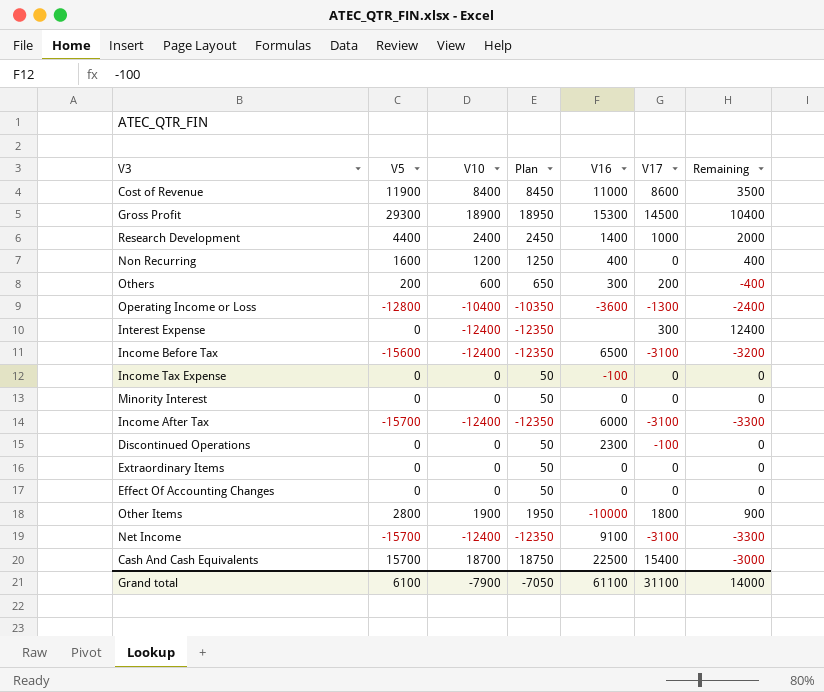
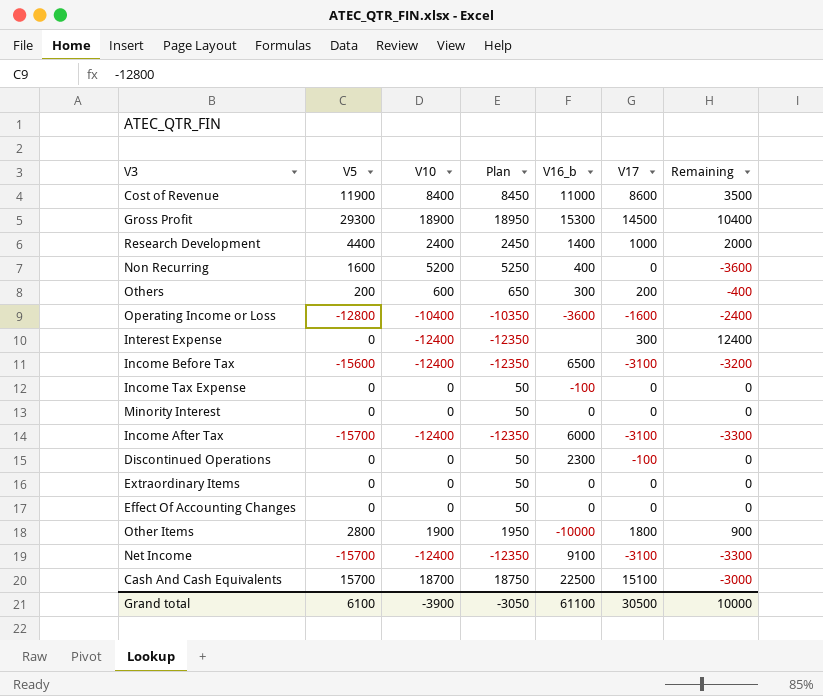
column name: V16 -> V16_b
Non Recurring | V10: 1200 -> 5200
Non Recurring | Plan: 1250 -> 5250
Non Recurring | Remaining: 400 -> -3600
Operating Income or Loss | V17: -1300 -> -1600
Cash And Cash Equivalents | V17: 15400 -> 15100
Grand total | V10: -7900 -> -3900
Grand total | Plan: -7050 -> -3050
Grand total | V17: 31100 -> 30500
Grand total | Remaining: 14000 -> 10000

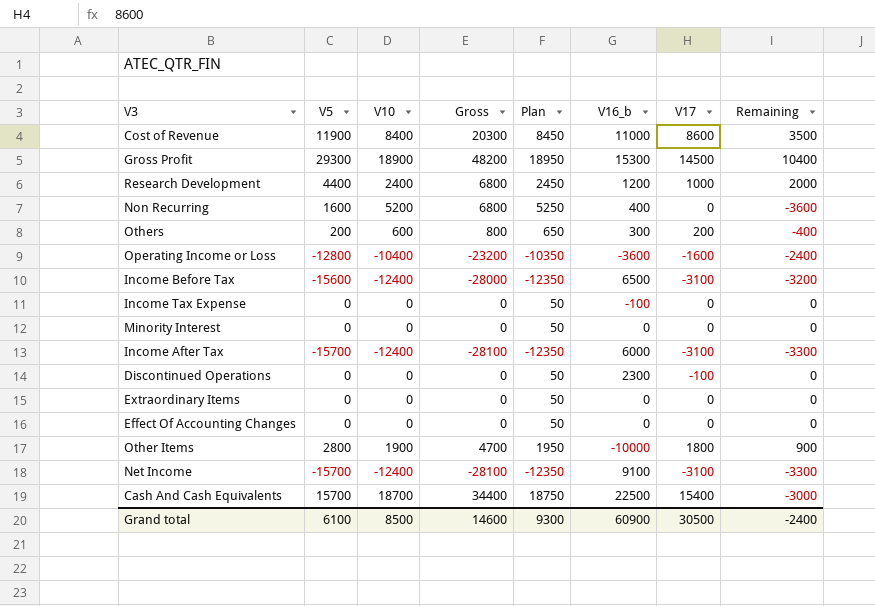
column Gross | formula: none -> [V5] + [V10]
row Interest Expense: 0 | -12400 | -12350 | none | 300 | 12400 -> none
Research Development | V16_b: 1400 -> 1200
Cash And Cash Equivalents | V17: 15100 -> 15400
Grand total | V10: -3900 -> 8500
Grand total | Plan: -3050 -> 9300
Grand total | V16_b: 61100 -> 60900
Grand total | Remaining: 10000 -> -2400

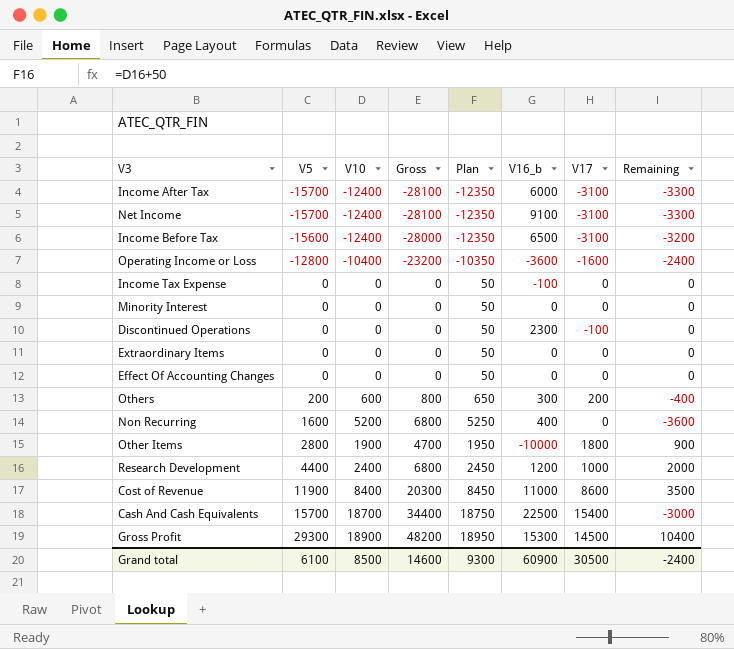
row order: none -> V5 ascending

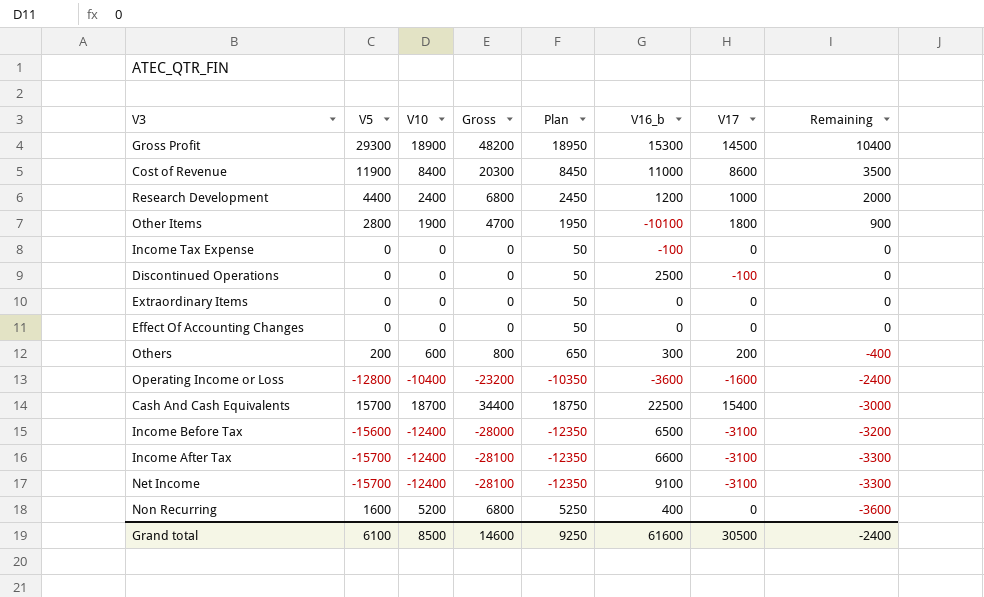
row order: V5 ascending -> Remaining descending
row Minority Interest: 0 | 0 | 0 | 50 | 0 | 0 | 0 -> none
Other Items | V16_b: -10000 -> -10100
Discontinued Operations | V16_b: 2300 -> 2500
Income After Tax | V16_b: 6000 -> 6600
Grand total | Plan: 9300 -> 9250
Grand total | V16_b: 60900 -> 61600

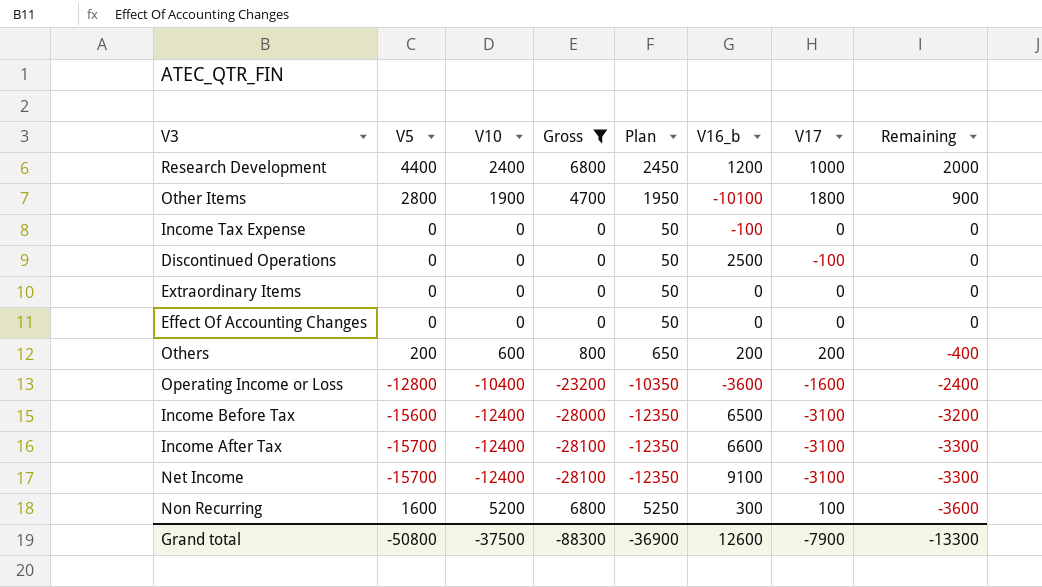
filter: none -> Gross <= 6800
Others | V16_b: 300 -> 200
Non Recurring | V16_b: 400 -> 300
Non Recurring | V17: 0 -> 100
Grand total | V5: 6100 -> -50800
Grand total | V10: 8500 -> -37500
Grand total | Gross: 14600 -> -88300
Grand total | Plan: 9250 -> -36900
Grand total | V16_b: 61600 -> 12600
Grand total | V17: 30500 -> -7900
Grand total | Remaining: -2400 -> -13300

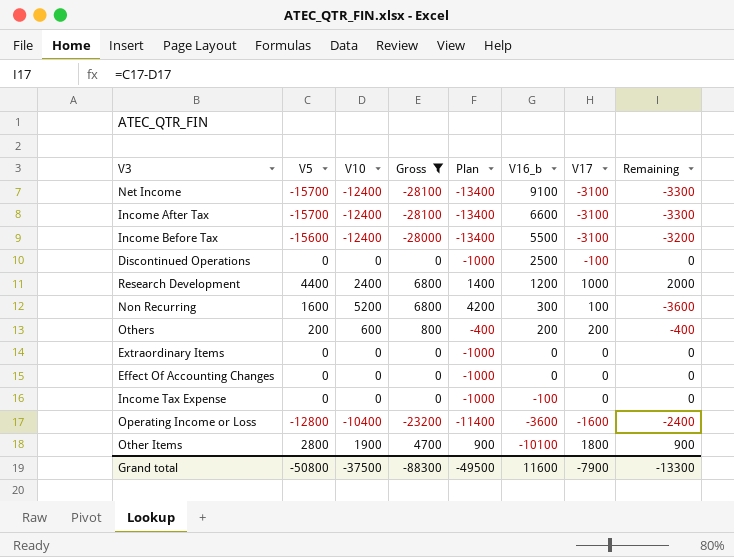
row order: Remaining descending -> V16_b descending
column Plan | formula: [V10] + 50 -> [V10] - 1000
Income Before Tax | V16_b: 6500 -> 5500
Grand total | Plan: -36900 -> -49500
Grand total | V16_b: 12600 -> 11600

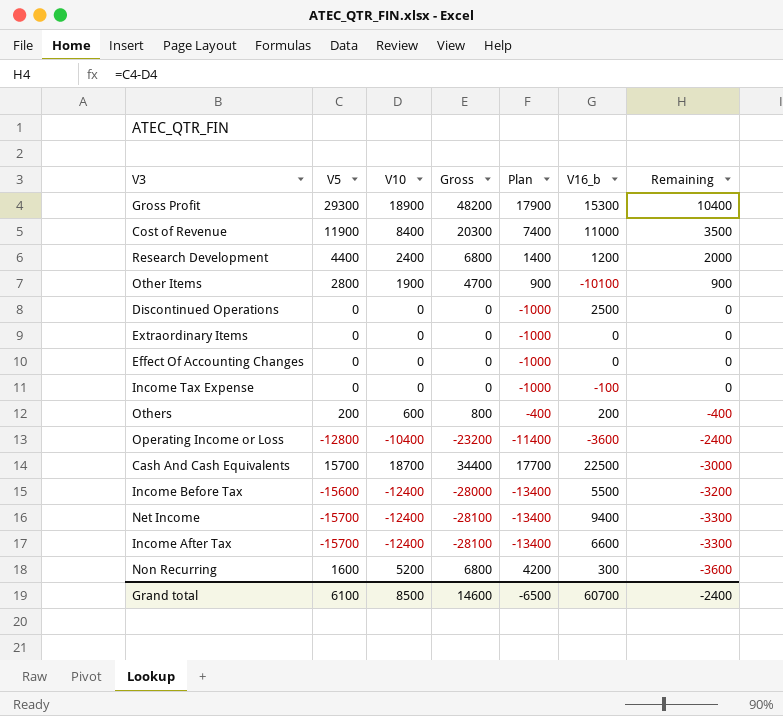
filter: Gross <= 6800 -> none
row order: V16_b descending -> Remaining descending
column V17 | position: 7 -> none
Net Income | V16_b: 9100 -> 9400
Grand total | V5: -50800 -> 6100
Grand total | V10: -37500 -> 8500
Grand total | Gross: -88300 -> 14600
Grand total | Plan: -49500 -> -6500
Grand total | V16_b: 11600 -> 60700
Grand total | Remaining: -13300 -> -2400

